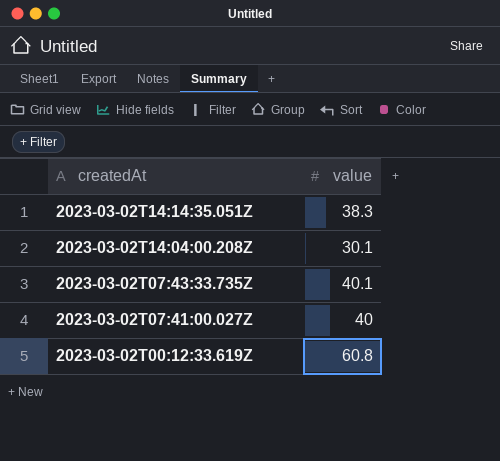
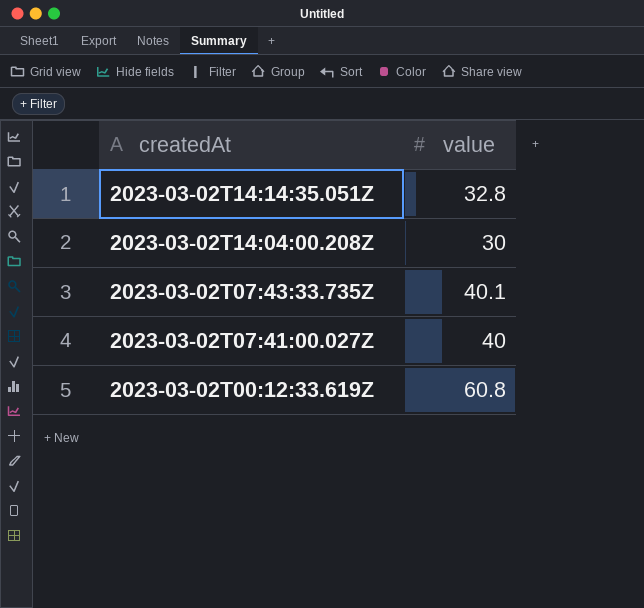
2023-03-02T14:14:35.051Z | value: 38.3 -> 32.8
2023-03-02T14:04:00.208Z | value: 30.1 -> 30

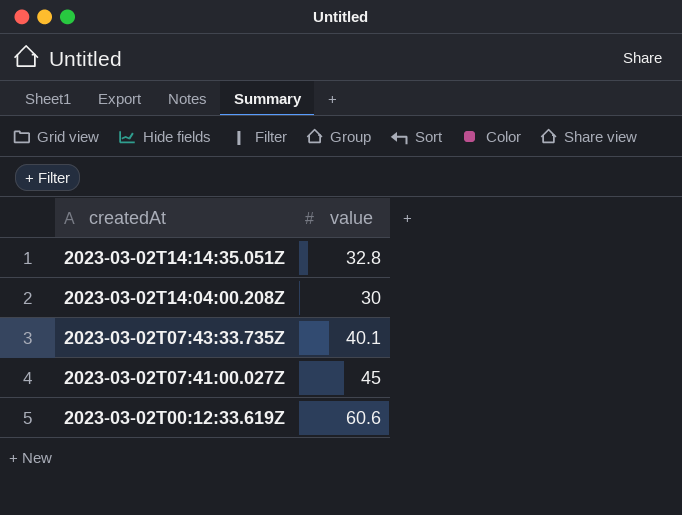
2023-03-02T07:41:00.027Z | value: 40 -> 45
2023-03-02T00:12:33.619Z | value: 60.8 -> 60.6

